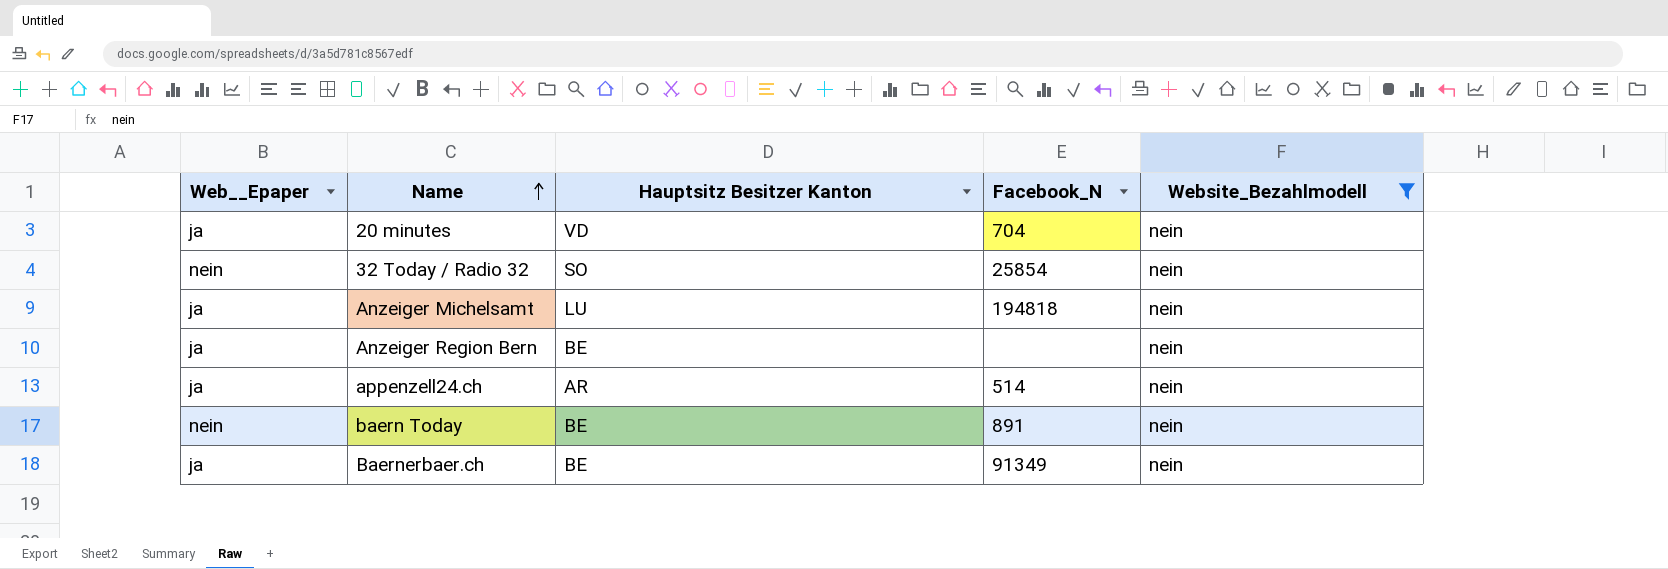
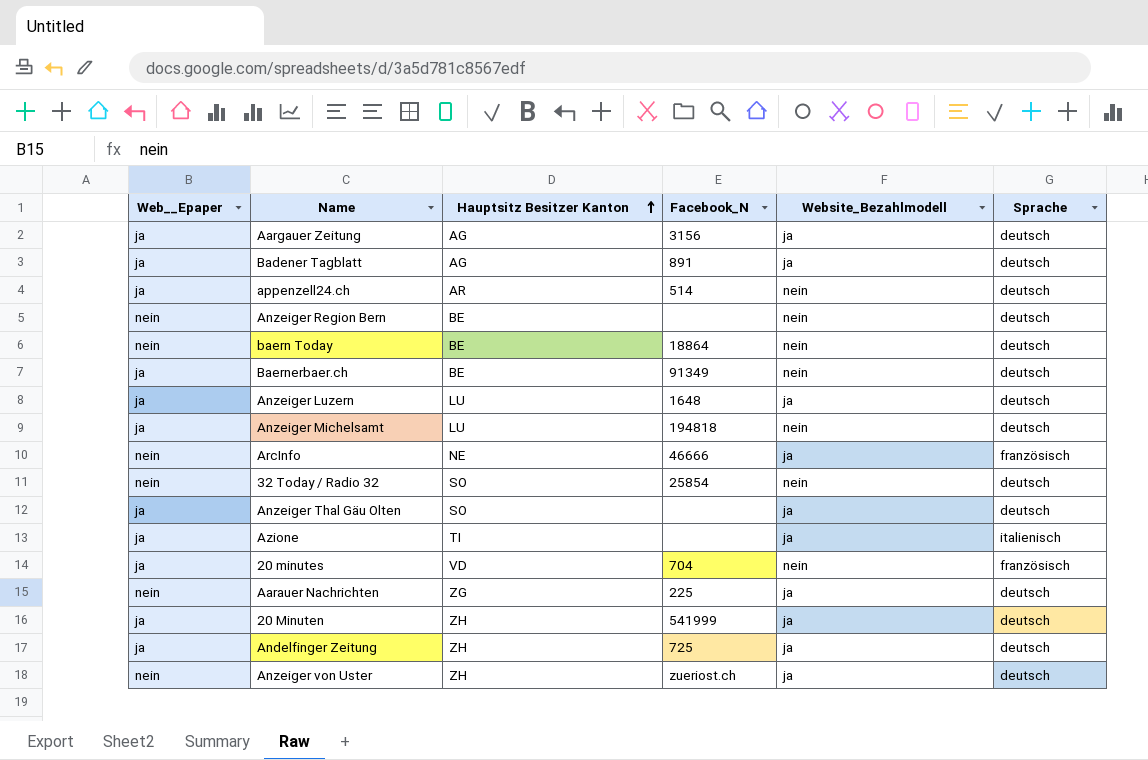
filter: Website_Bezahlmodell = nein -> none
row order: Name ascending -> Hauptsitz Besitzer Kanton ascending
column Sprache | position: none -> 6
Anzeiger Region Bern | Web__Epaper: ja -> nein
baern Today | Facebook_N: 891 -> 18864

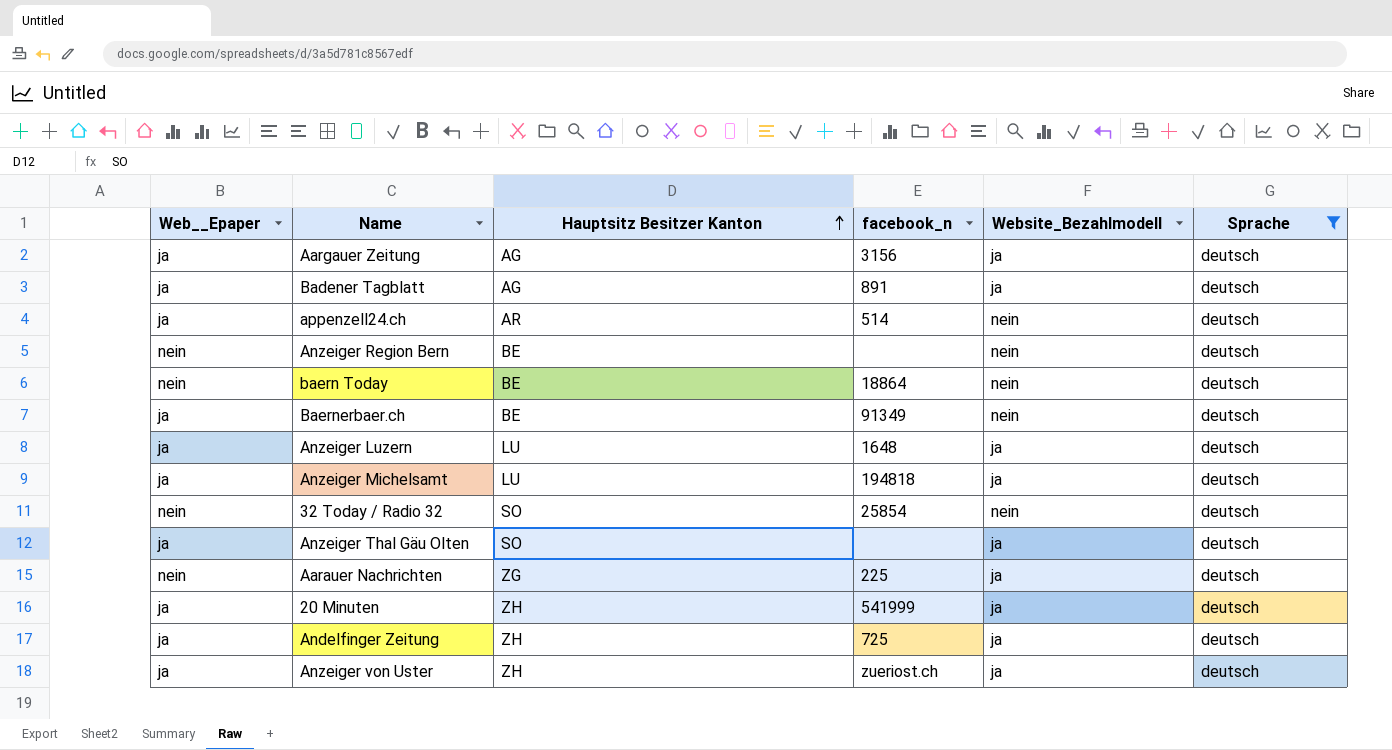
filter: none -> Sprache = deutsch
column name: Facebook_N -> facebook_n
Anzeiger Michelsamt | Website_Bezahlmodell: nein -> ja
Anzeiger von Uster | Web__Epaper: nein -> ja

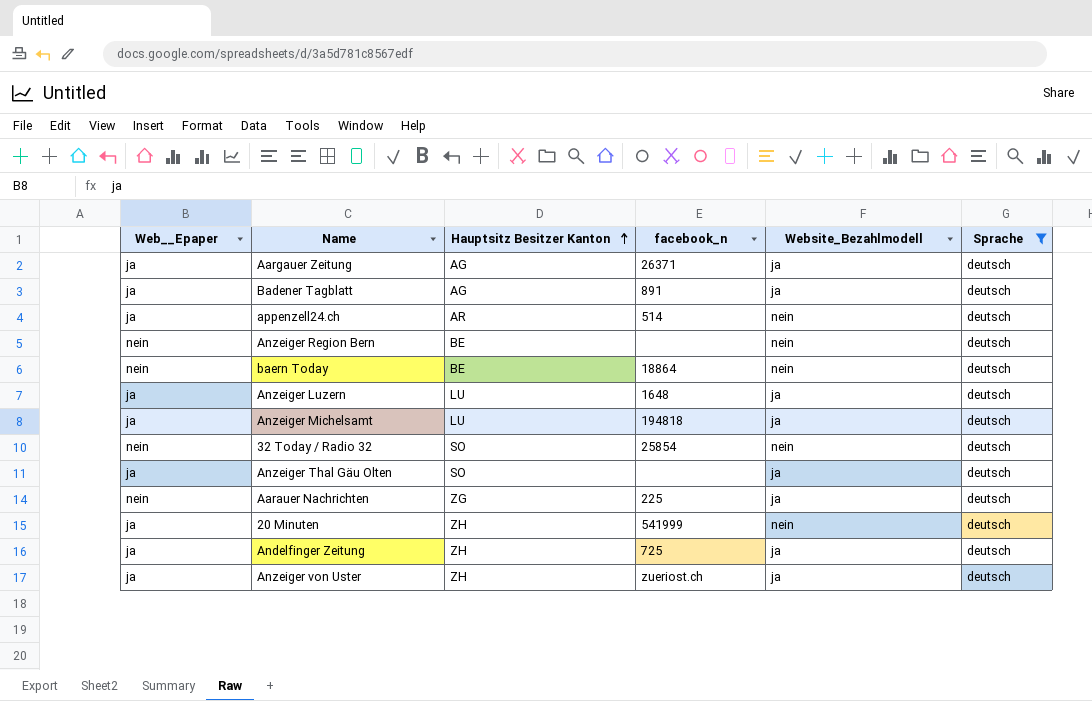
row Baernerbaer.ch: ja | BE | 91349 | nein | deutsch -> none
Aargauer Zeitung | facebook_n: 3156 -> 26371
20 Minuten | Website_Bezahlmodell: ja -> nein

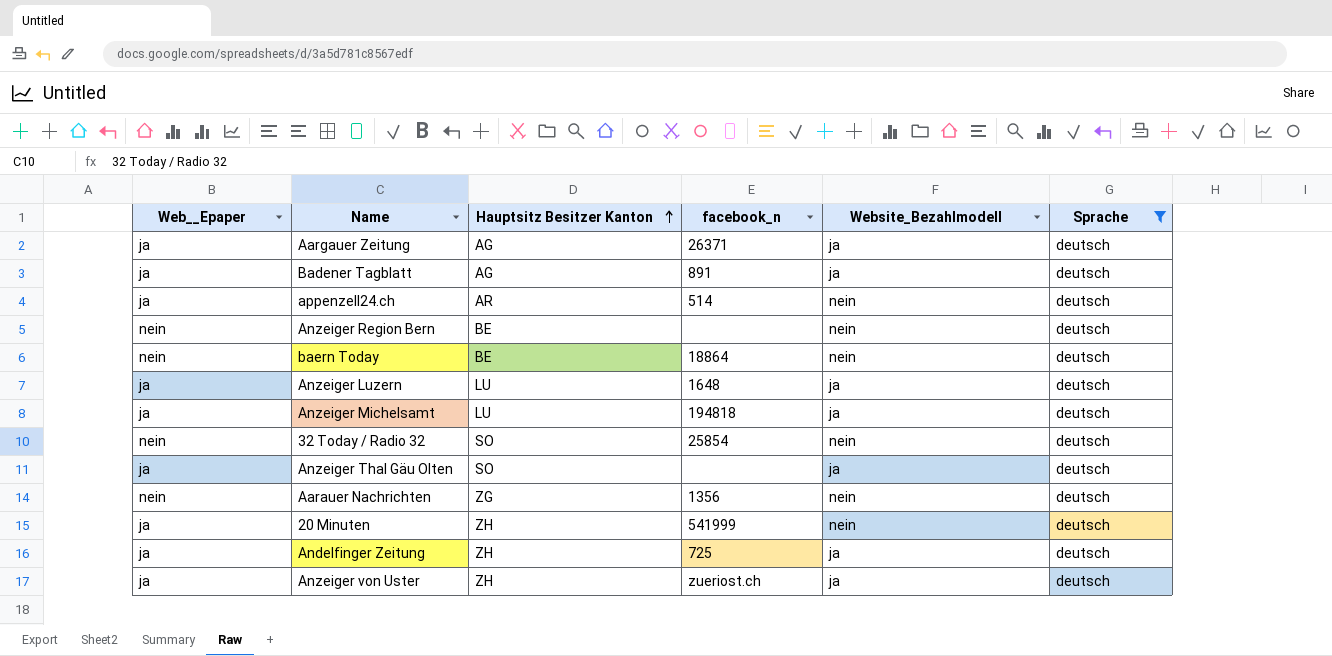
Aarauer Nachrichten | facebook_n: 225 -> 1356
Aarauer Nachrichten | Website_Bezahlmodell: ja -> nein

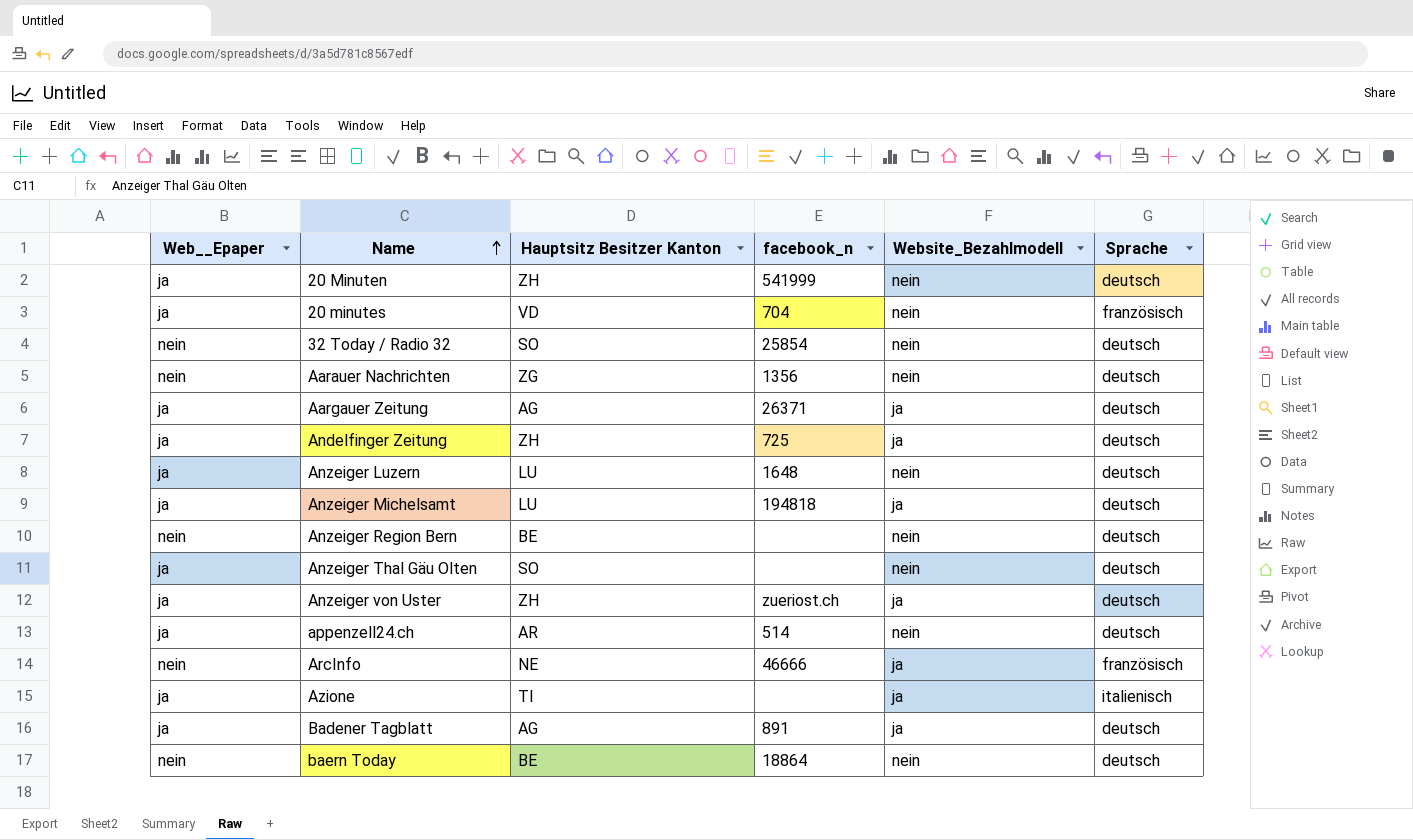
filter: Sprache = deutsch -> none
row order: Hauptsitz Besitzer Kanton ascending -> Name ascending
Anzeiger Luzern | Website_Bezahlmodell: ja -> nein
Anzeiger Thal Gäu Olten | Website_Bezahlmodell: ja -> nein

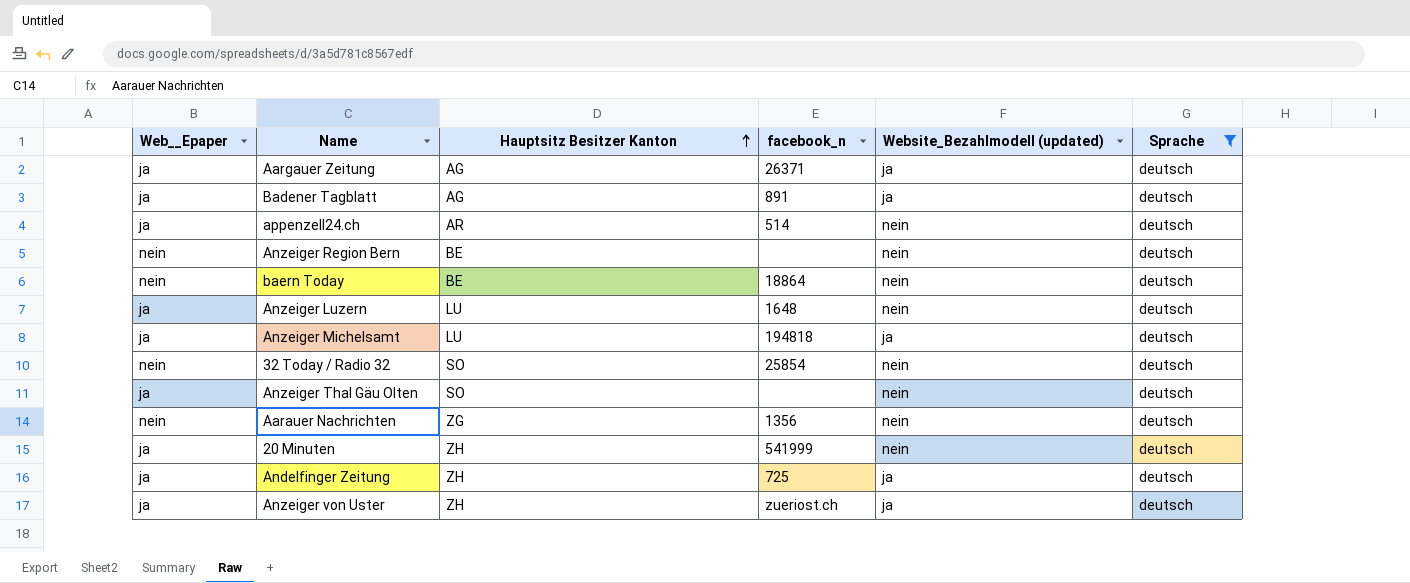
filter: none -> Sprache = deutsch
row order: Name ascending -> Hauptsitz Besitzer Kanton ascending
column name: Website_Bezahlmodell -> Website_Bezahlmodell (updated)

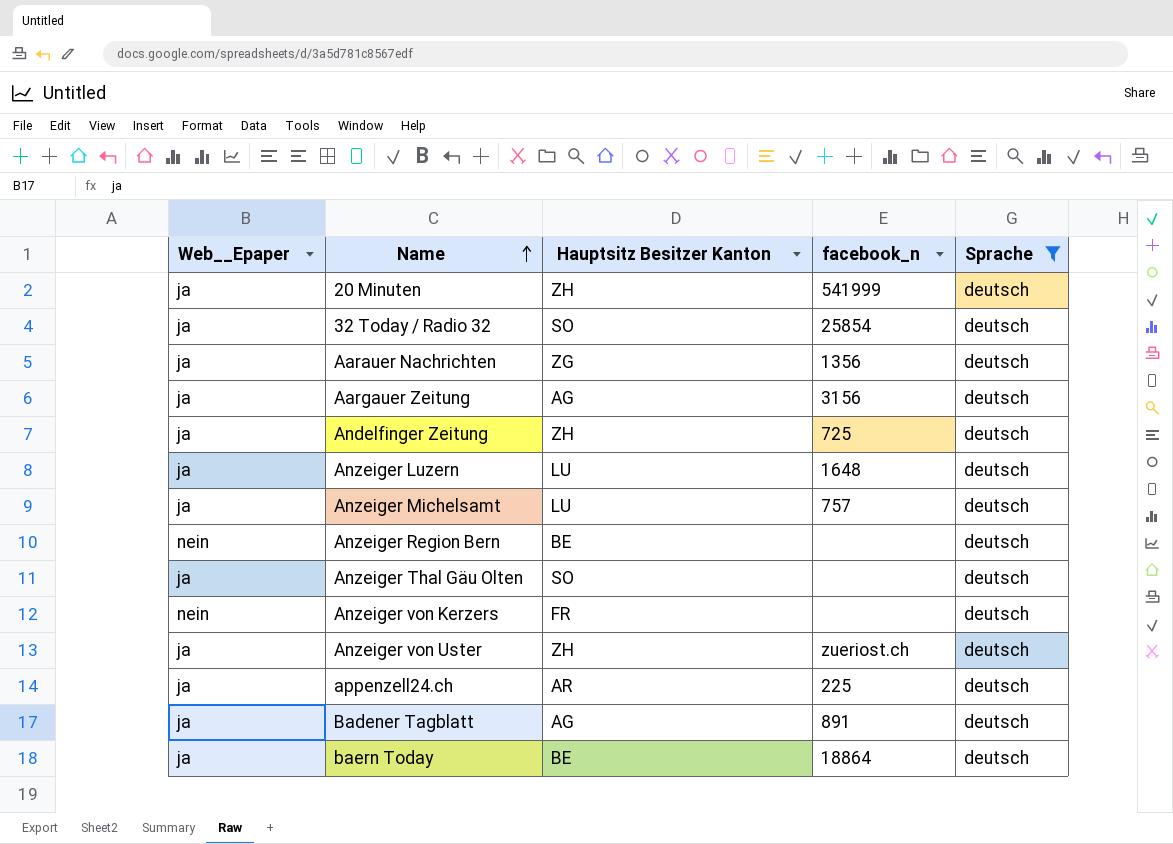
row order: Hauptsitz Besitzer Kanton ascending -> Name ascending
column Website_Bezahlmodell (updated) | position: 5 -> none
32 Today / Radio 32 | Web__Epaper: nein -> ja
Aarauer Nachrichten | Web__Epaper: nein -> ja
Aargauer Zeitung | facebook_n: 26371 -> 3156
Anzeiger Michelsamt | facebook_n: 194818 -> 757
row Anzeiger von Kerzers: none -> nein | FR | none | deutsch
appenzell24.ch | facebook_n: 514 -> 225
baern Today | Web__Epaper: nein -> ja

